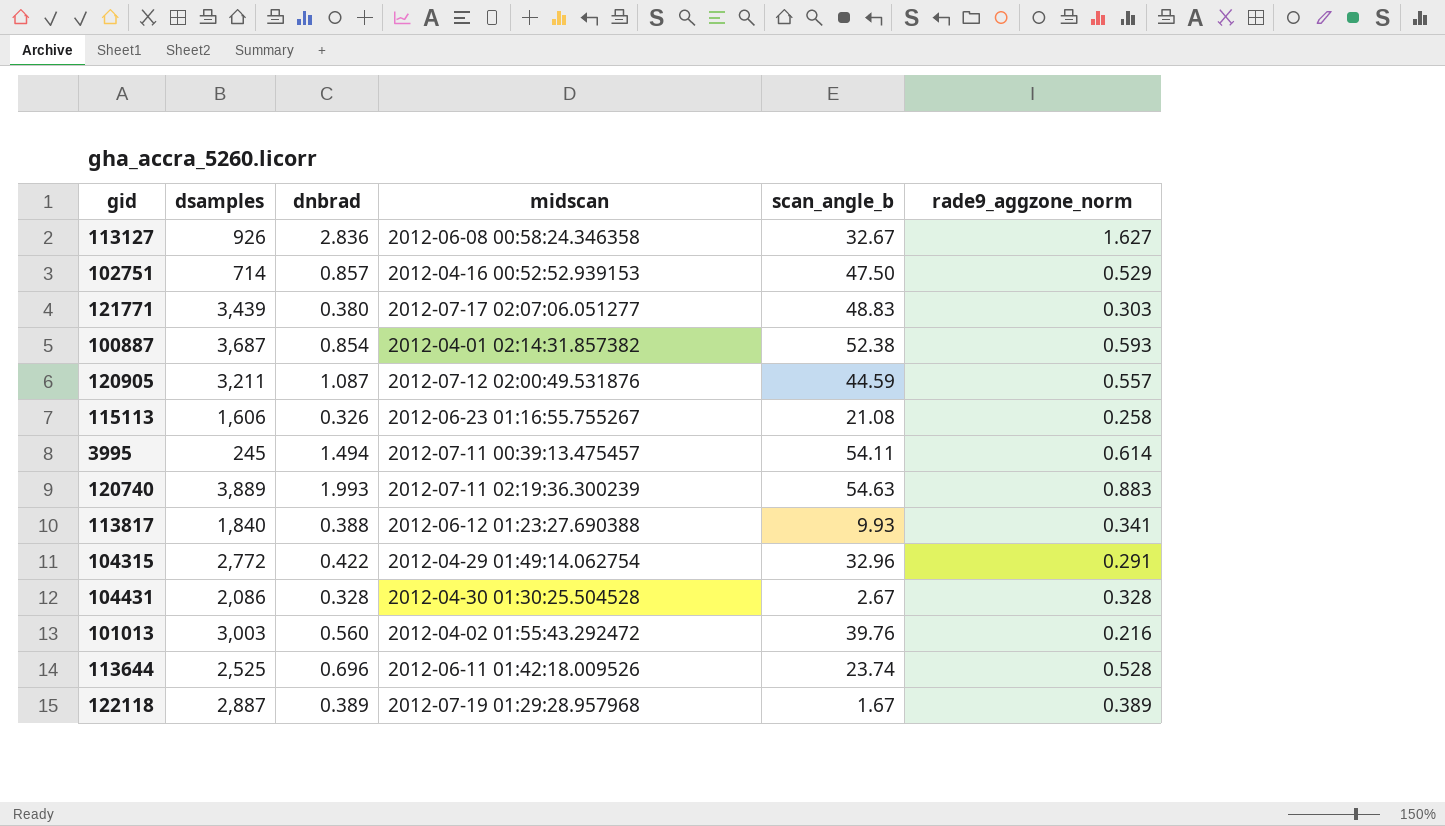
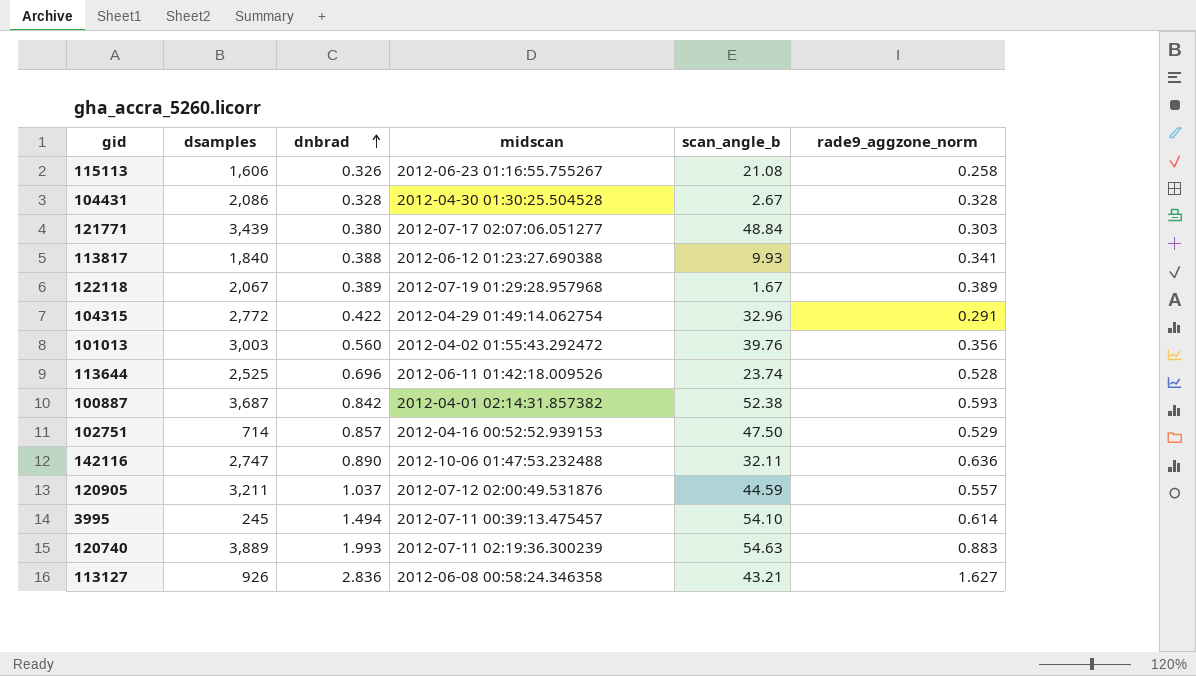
row order: none -> dnbrad ascending
121771 | scan_angle_b: 48.83 -> 48.84
122118 | dsamples: 2,887 -> 2,067
101013 | rade9_aggzone_norm: 0.216 -> 0.356
100887 | dnbrad: 0.854 -> 0.842
row 142116: none -> 2,747 | 0.890 | 2012-10-06 01:47:53.232488 | 32.11 | 0.636
120905 | dnbrad: 1.087 -> 1.037
3995 | scan_angle_b: 54.11 -> 54.10
113127 | scan_angle_b: 32.67 -> 43.21

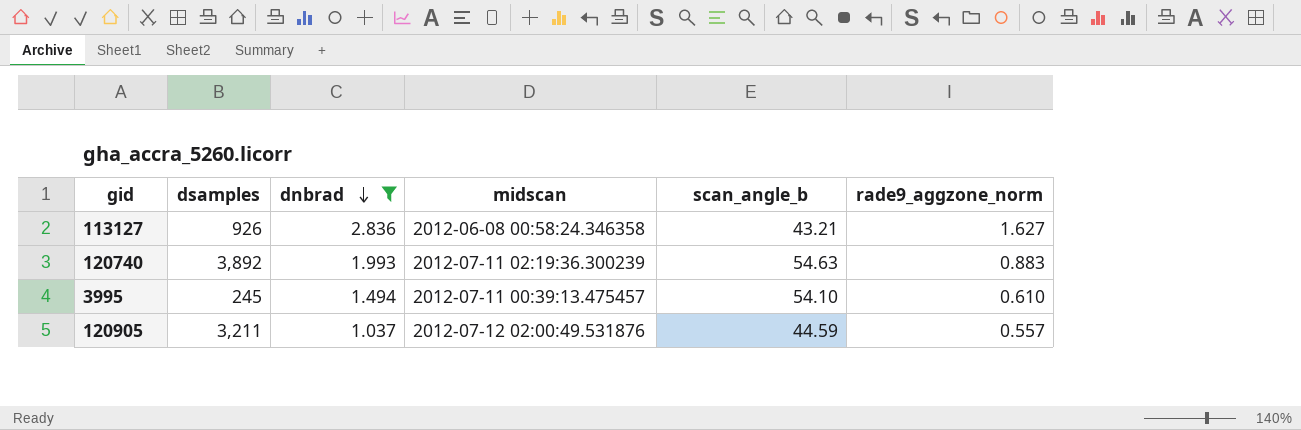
filter: none -> dnbrad >= 1.037
row order: dnbrad ascending -> dnbrad descending
120740 | dsamples: 3,889 -> 3,892
3995 | rade9_aggzone_norm: 0.614 -> 0.610

